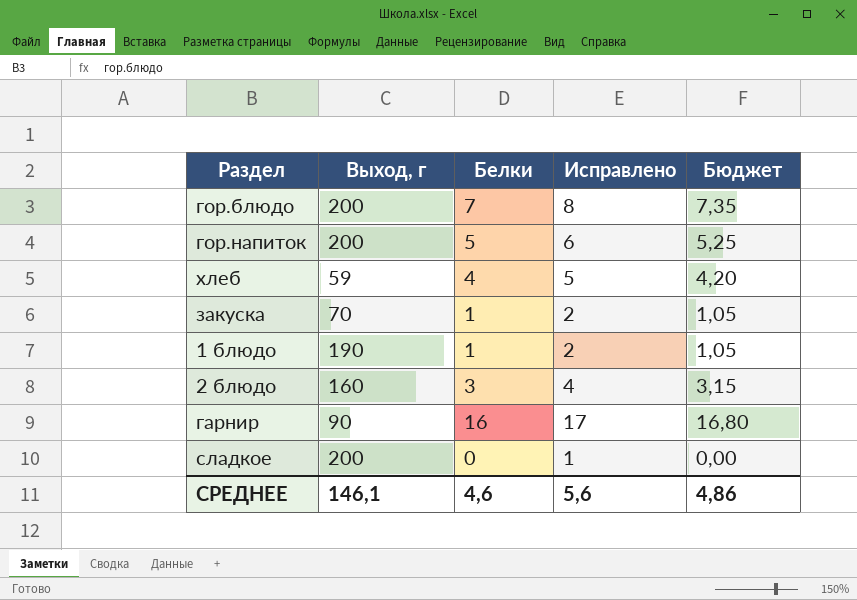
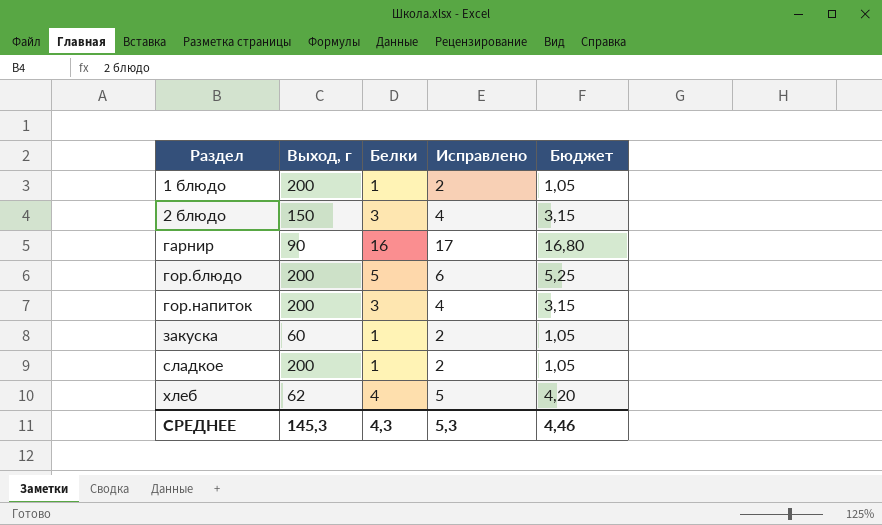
row order: none -> Раздел ascending
1 блюдо | Выход, г: 190 -> 200
2 блюдо | Выход, г: 160 -> 150
гор.блюдо | Белки: 7 -> 5
гор.блюдо | Исправлено: 8 -> 6
гор.блюдо | Бюджет: 7,35 -> 5,25
гор.напиток | Белки: 5 -> 3
гор.напиток | Исправлено: 6 -> 4
гор.напиток | Бюджет: 5,25 -> 3,15
закуска | Выход, г: 70 -> 60
сладкое | Белки: 0 -> 1
сладкое | Исправлено: 1 -> 2
сладкое | Бюджет: 0,00 -> 1,05
хлеб | Выход, г: 59 -> 62
СРЕДНЕЕ | Выход, г: 146,1 -> 145,3
СРЕДНЕЕ | Белки: 4,6 -> 4,3
СРЕДНЕЕ | Исправлено: 5,6 -> 5,3
СРЕДНЕЕ | Бюджет: 4,86 -> 4,46

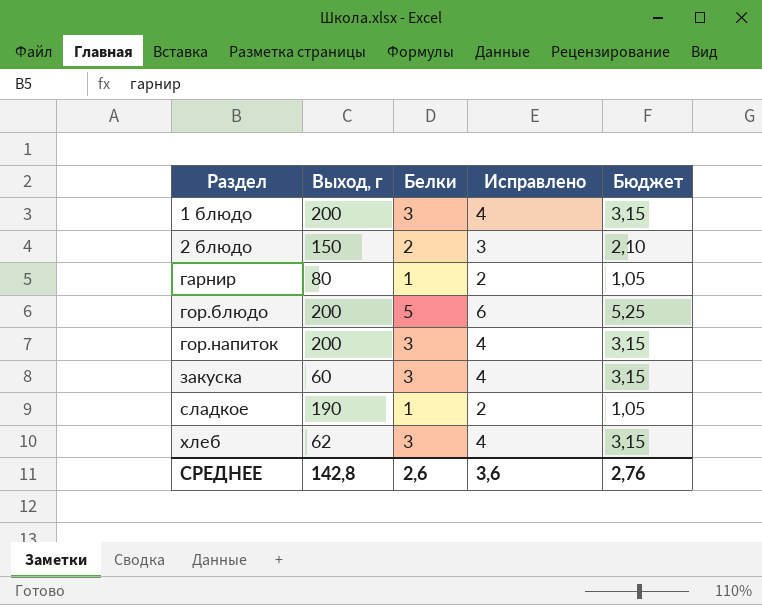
1 блюдо | Белки: 1 -> 3
1 блюдо | Исправлено: 2 -> 4
1 блюдо | Бюджет: 1,05 -> 3,15
2 блюдо | Белки: 3 -> 2
2 блюдо | Исправлено: 4 -> 3
2 блюдо | Бюджет: 3,15 -> 2,10
гарнир | Выход, г: 90 -> 80
гарнир | Белки: 16 -> 1
гарнир | Исправлено: 17 -> 2
гарнир | Бюджет: 16,80 -> 1,05
закуска | Белки: 1 -> 3
закуска | Исправлено: 2 -> 4
закуска | Бюджет: 1,05 -> 3,15
сладкое | Выход, г: 200 -> 190
хлеб | Белки: 4 -> 3
хлеб | Исправлено: 5 -> 4
хлеб | Бюджет: 4,20 -> 3,15
СРЕДНЕЕ | Выход, г: 145,3 -> 142,8
СРЕДНЕЕ | Белки: 4,3 -> 2,6
СРЕДНЕЕ | Исправлено: 5,3 -> 3,6
СРЕДНЕЕ | Бюджет: 4,46 -> 2,76

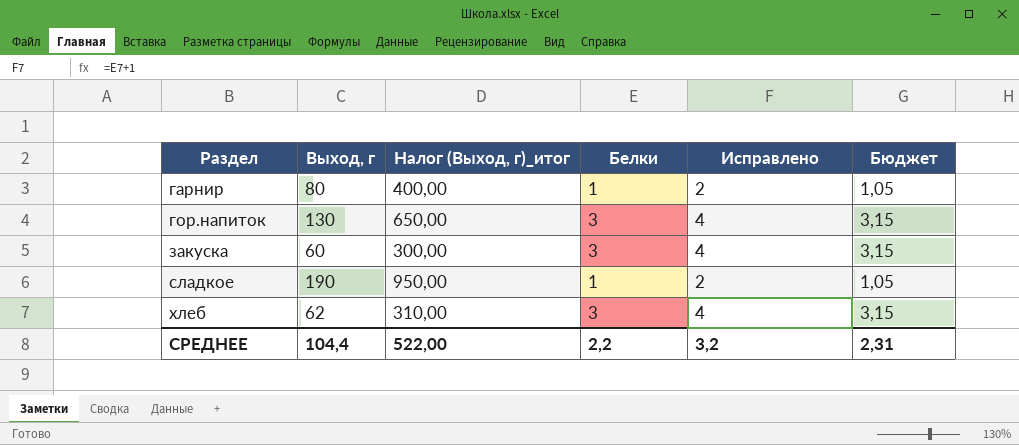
column Налог (Выход, г)_итог | formula: none -> [Выход, г] * 5
row 1 блюдо: 200 | 3 | 4 | 3,15 -> none
row 2 блюдо: 150 | 2 | 3 | 2,10 -> none
row гор.блюдо: 200 | 5 | 6 | 5,25 -> none
гор.напиток | Выход, г: 200 -> 130
СРЕДНЕЕ | Выход, г: 142,8 -> 104,4
СРЕДНЕЕ | Белки: 2,6 -> 2,2
СРЕДНЕЕ | Исправлено: 3,6 -> 3,2
СРЕДНЕЕ | Бюджет: 2,76 -> 2,31

